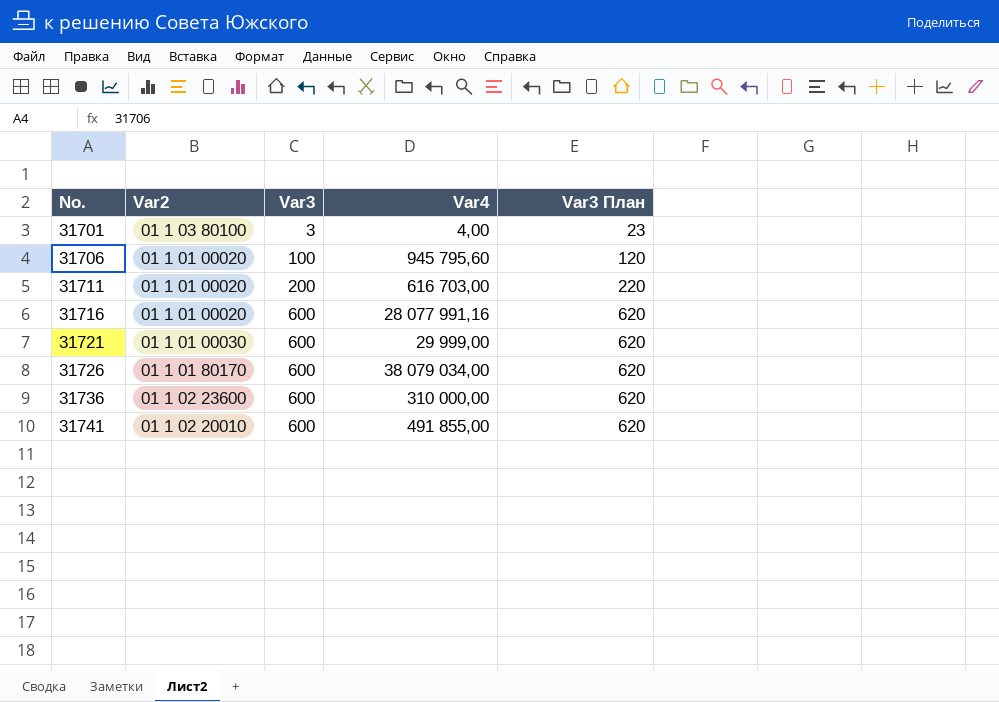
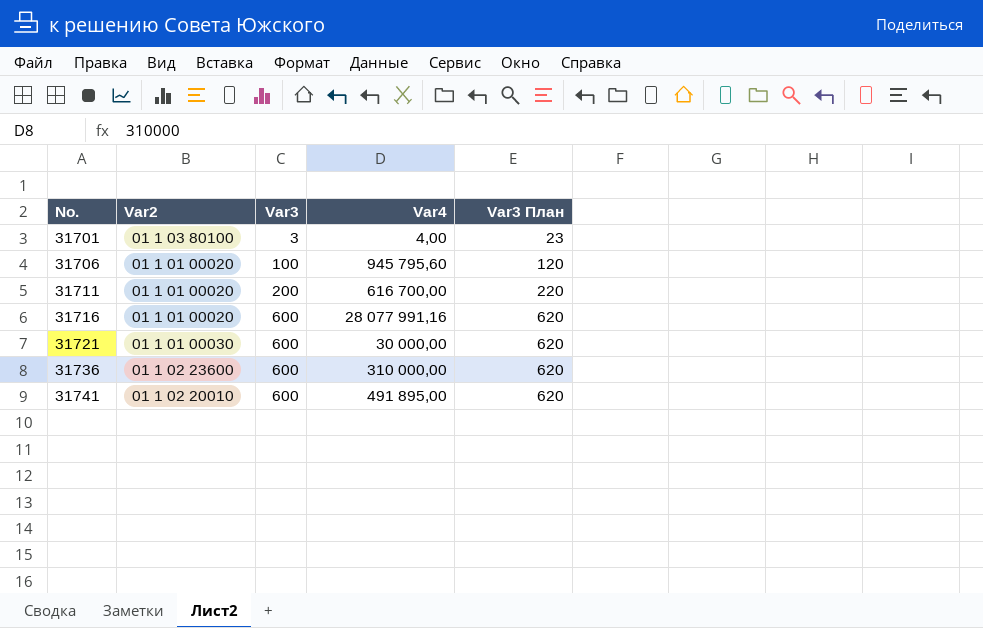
row 31726: 01 1 01 80170 | 600 | 38 079 034,00 | 620 -> none
31711 | Var4: 616 703,00 -> 616 700,00
31721 | Var4: 29 999,00 -> 30 000,00
31741 | Var4: 491 855,00 -> 491 895,00

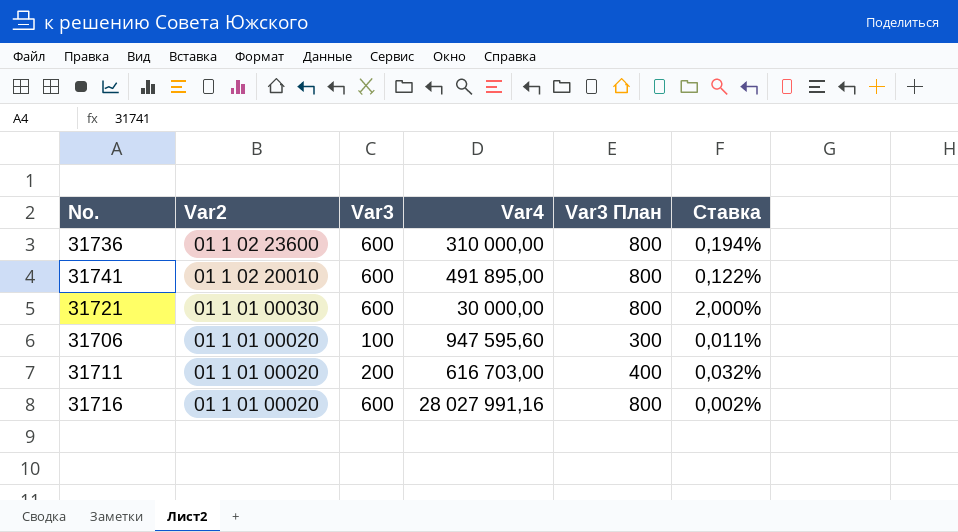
row order: No. ascending -> Var2 descending
column Var3 План | formula: [Var3] + 20 -> [Var3] + 200
column Ставка | formula: none -> [Var3] / [Var4]
row 31701: 01 1 03 80100 | 3 | 4,00 | 23 -> none
31706 | Var4: 945 795,60 -> 947 595,60
31711 | Var4: 616 700,00 -> 616 703,00
31716 | Var4: 28 077 991,16 -> 28 027 991,16

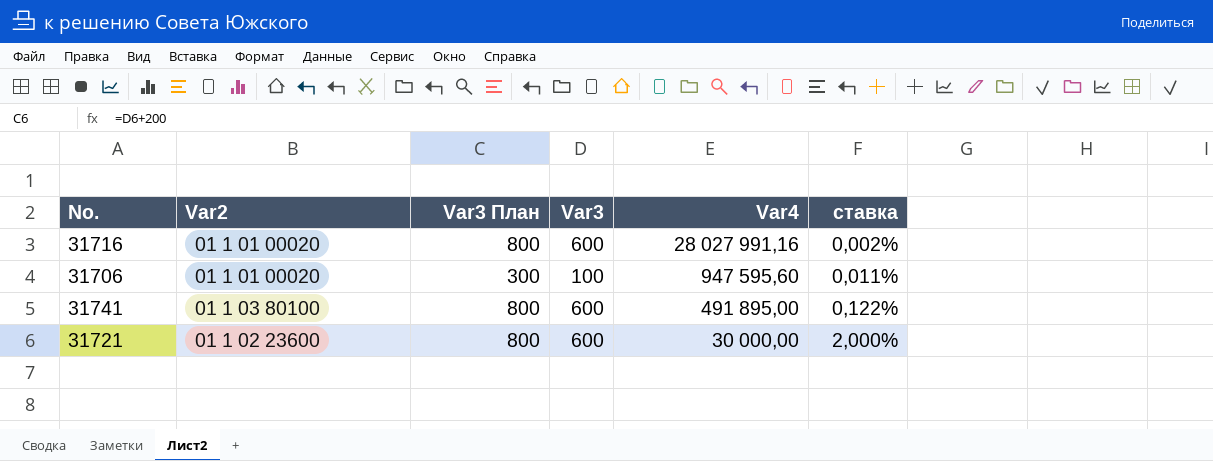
row order: Var2 descending -> Var4 descending
column Var3 План | position: 5 -> 3
column name: Ставка -> ставка
row 31736: 01 1 02 23600 | 600 | 310 000,00 | 800 | 0,194% -> none
row 31711: 01 1 01 00020 | 200 | 616 703,00 | 400 | 0,032% -> none
31741 | Var2: 01 1 02 20010 -> 01 1 03 80100
31721 | Var2: 01 1 01 00030 -> 01 1 02 23600

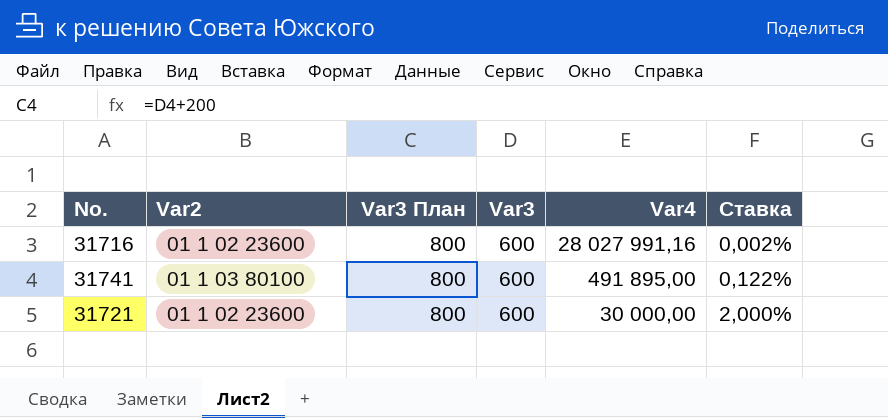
column name: ставка -> Ставка
row 31706: 01 1 01 00020 | 300 | 100 | 947 595,60 | 0,011% -> none
31716 | Var2: 01 1 01 00020 -> 01 1 02 23600

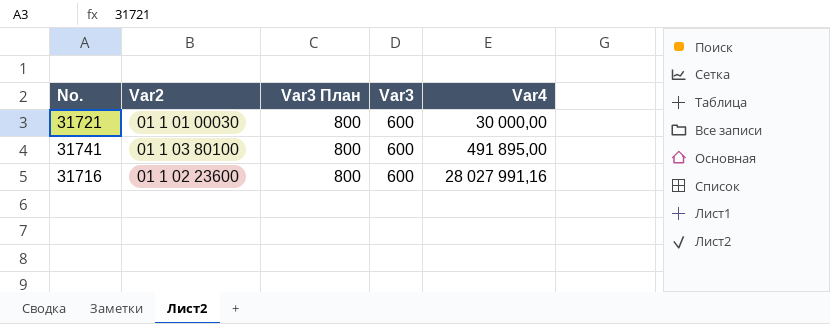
row order: Var4 descending -> Var4 ascending
column Ставка | formula: [Var3] / [Var4] -> none
31721 | Var2: 01 1 02 23600 -> 01 1 01 00030

